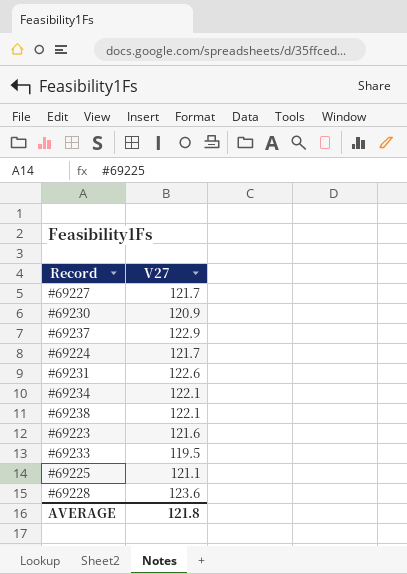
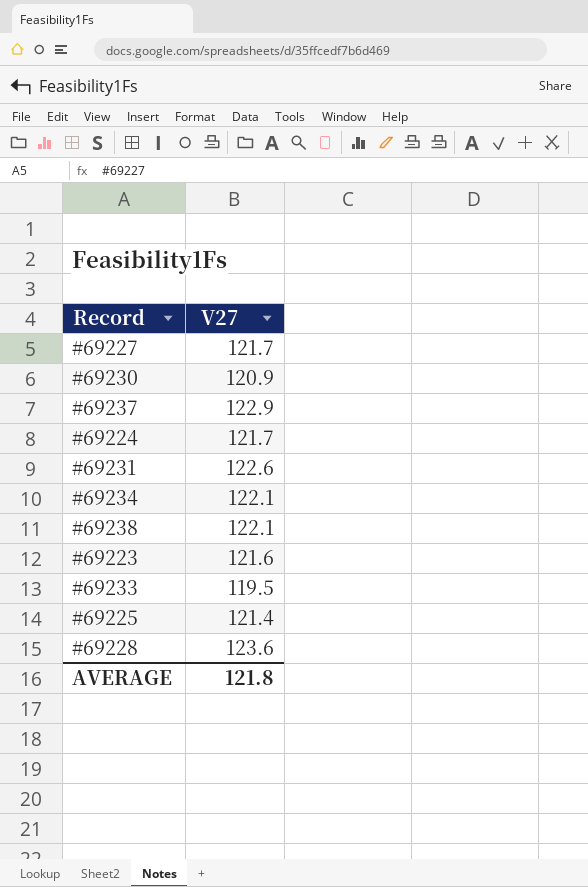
#69225 | V27: 121.1 -> 121.4

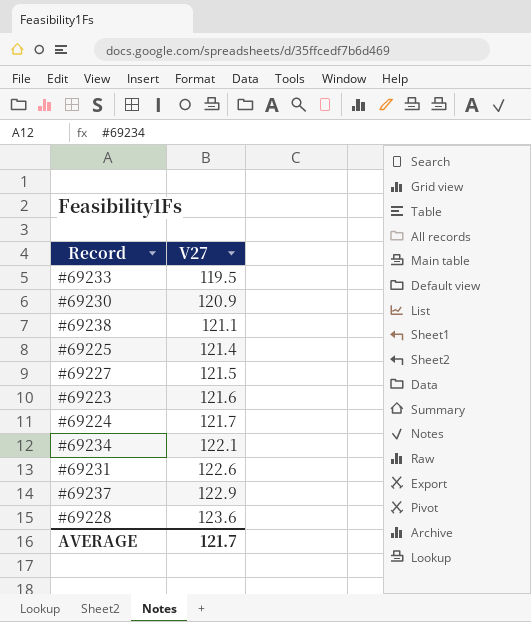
row order: none -> V27 ascending
#69238 | V27: 122.1 -> 121.1
#69227 | V27: 121.7 -> 121.5
AVERAGE | V27: 121.8 -> 121.7

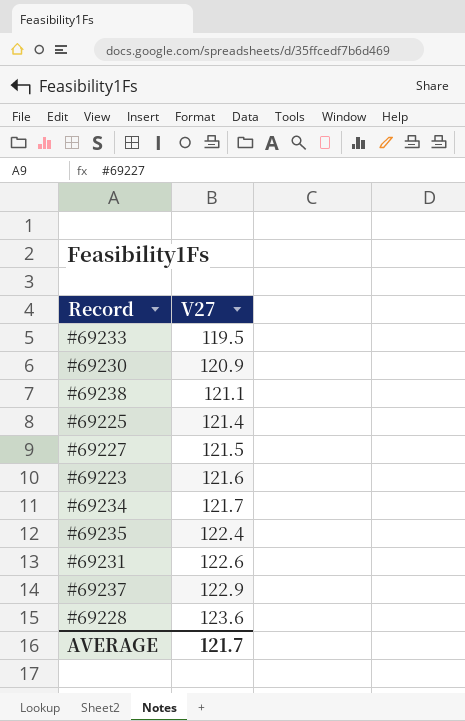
row #69224: 121.7 -> none
#69234 | V27: 122.1 -> 121.7
row #69235: none -> 122.4

